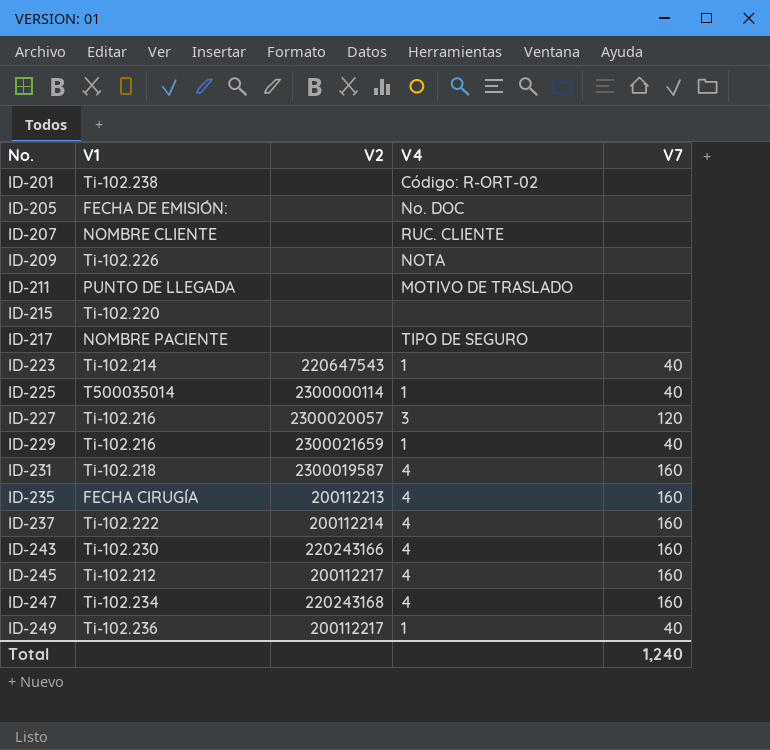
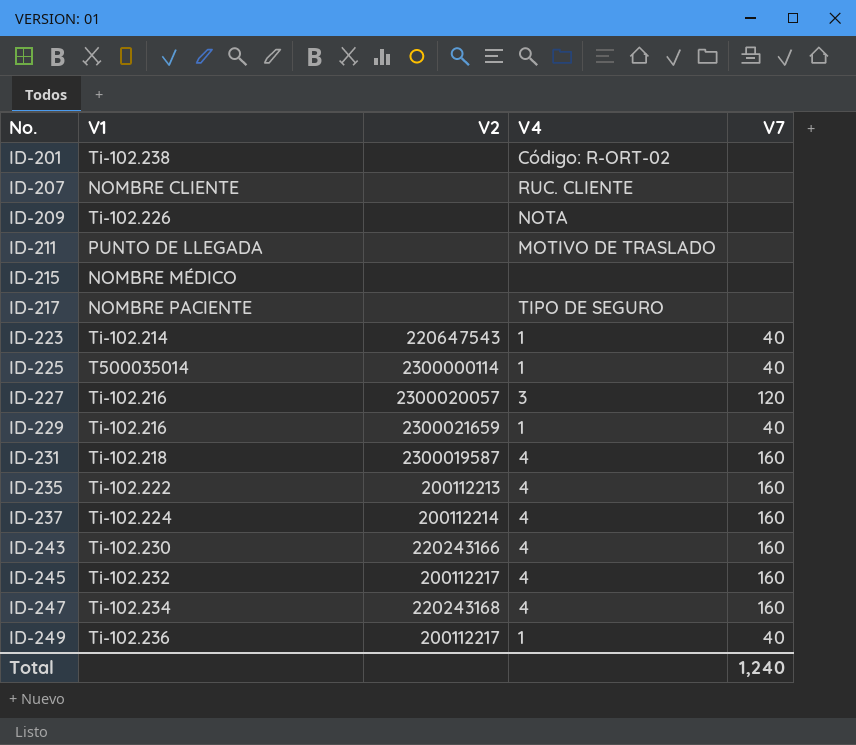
row ID-205: FECHA DE EMISIÓN: | none | No. DOC | none -> none
ID-215 | V1: Ti-102.220 -> NOMBRE MÉDICO
ID-235 | V1: FECHA CIRUGÍA -> Ti-102.222
ID-237 | V1: Ti-102.222 -> Ti-102.224
ID-245 | V1: Ti-102.212 -> Ti-102.232

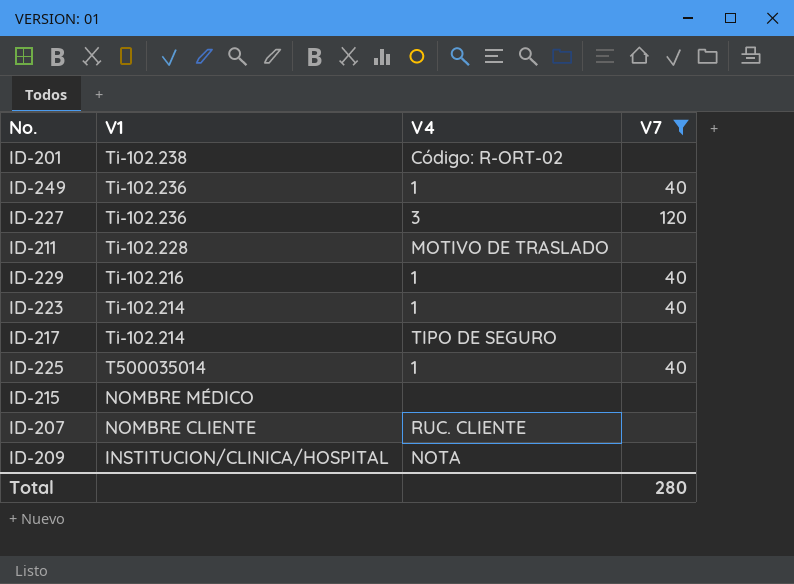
filter: none -> V7 != 160
row order: No. ascending -> V1 descending
column V2 | position: 3 -> none
ID-227 | V1: Ti-102.216 -> Ti-102.236
ID-211 | V1: PUNTO DE LLEGADA -> Ti-102.228
ID-217 | V1: NOMBRE PACIENTE -> Ti-102.214
ID-209 | V1: Ti-102.226 -> INSTITUCION/CLINICA/HOSPITAL
Total | V7: 1,240 -> 280

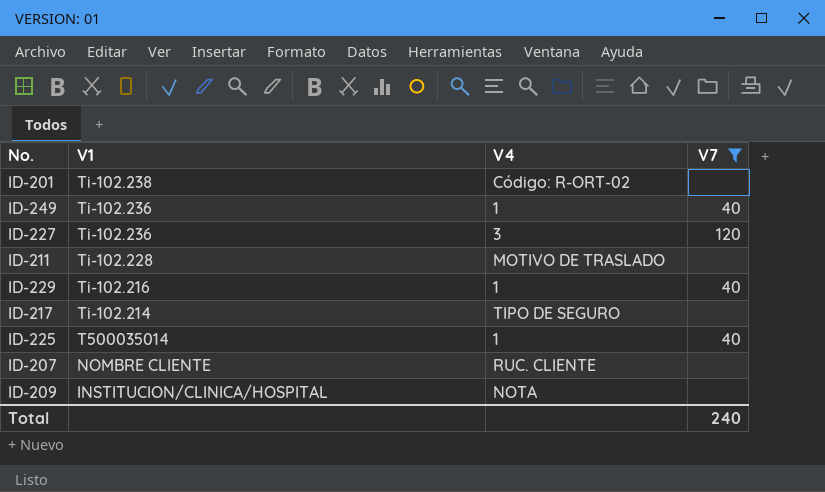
row ID-223: Ti-102.214 | 1 | 40 -> none
row ID-215: NOMBRE MÉDICO | none | none -> none
Total | V7: 280 -> 240

